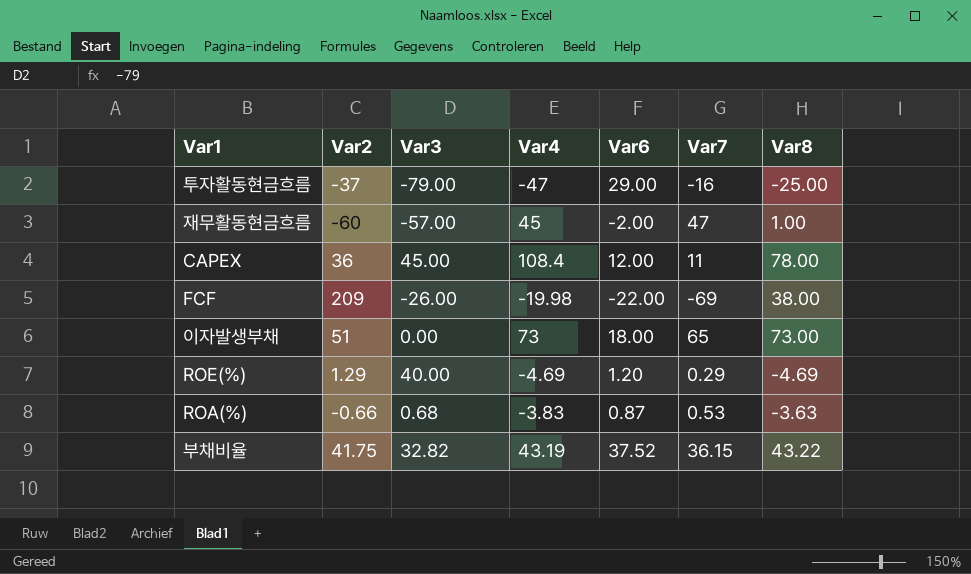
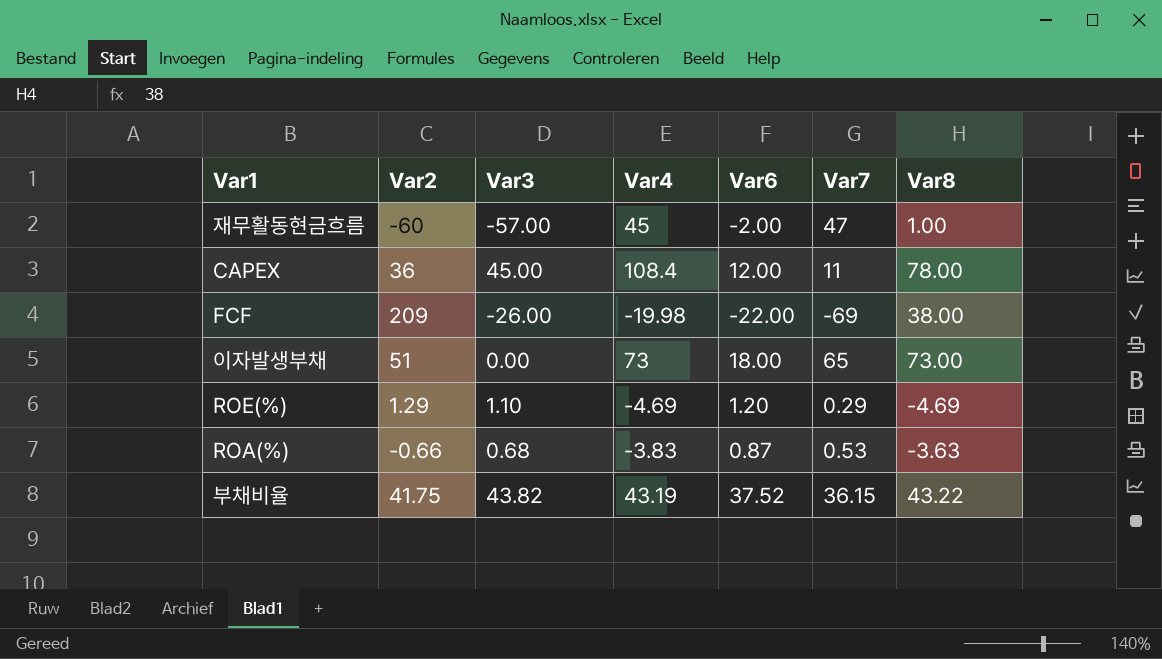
row 투자활동현금흐름: -37 | -79.00 | -47 | 29.00 | -16 | -25.00 -> none
ROE(%) | Var3: 40.00 -> 1.10
부채비율 | Var3: 32.82 -> 43.82

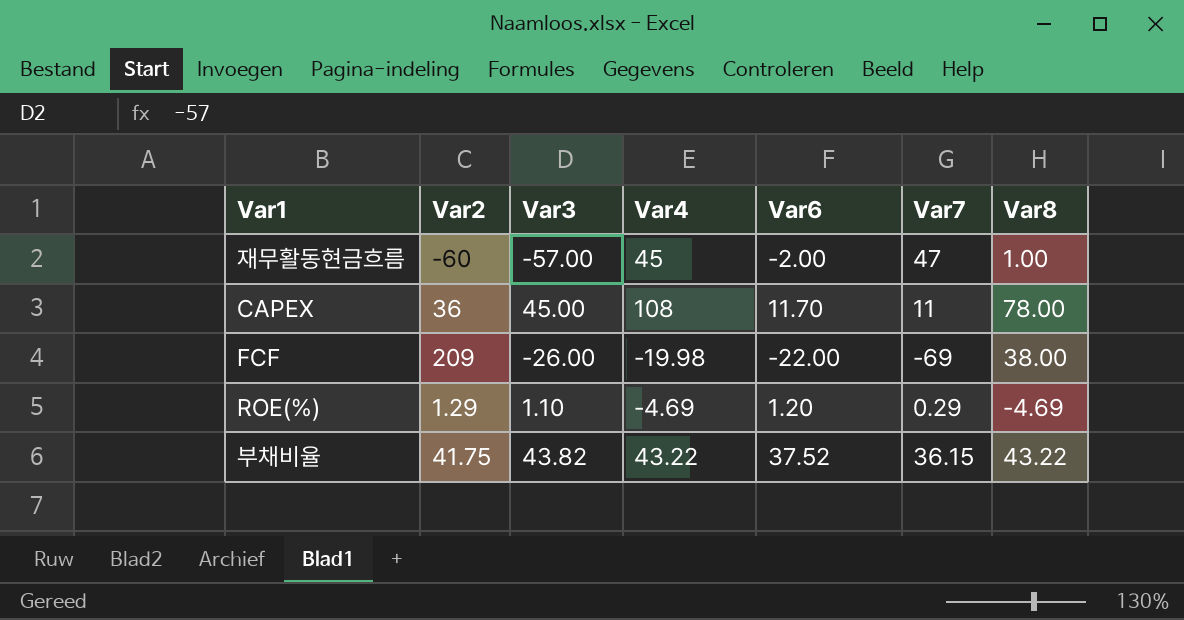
row 이자발생부채: 51 | 0.00 | 73 | 18.00 | 65 | 73.00 -> none
row ROA(%): -0.66 | 0.68 | -3.83 | 0.87 | 0.53 | -3.63 -> none
CAPEX | Var4: 108.4 -> 108
CAPEX | Var6: 12.00 -> 11.70
부채비율 | Var4: 43.19 -> 43.22

